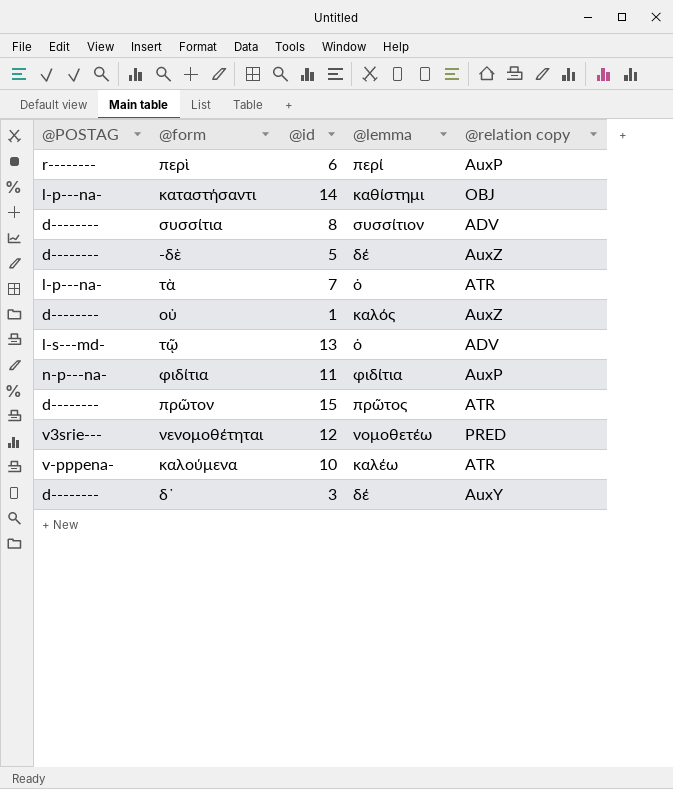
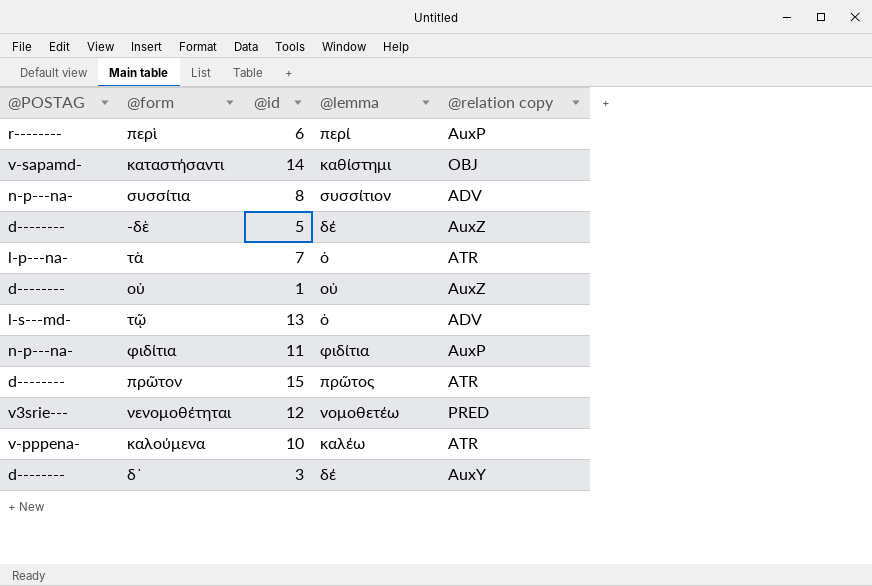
καταστήσαντι | @POSTAG: l-p---na- -> v-sapamd-
συσσίτια | @POSTAG: d-------- -> n-p---na-
οὐ | @lemma: καλός -> οὐ

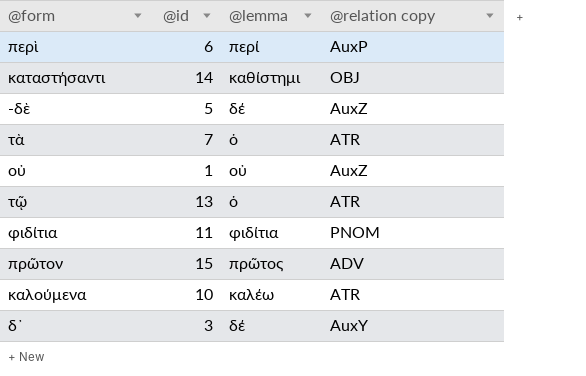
column @POSTAG | position: 1 -> none
row συσσίτια: n-p---na- | 8 | συσσίτιον | ADV -> none
row νενομοθέτηται: v3srie--- | 12 | νομοθετέω | PRED -> none
τῷ | @relation copy: ADV -> ATR
φιδίτια | @relation copy: AuxP -> PNOM
πρῶτον | @relation copy: ATR -> ADV

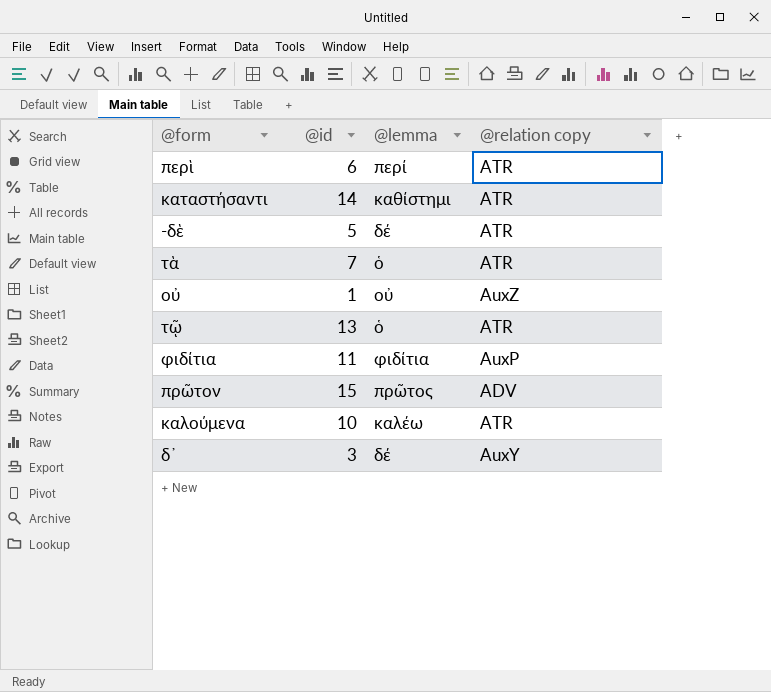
περὶ | @relation copy: AuxP -> ATR
καταστήσαντι | @relation copy: OBJ -> ATR
-δὲ | @relation copy: AuxZ -> ATR
φιδίτια | @relation copy: PNOM -> AuxP

